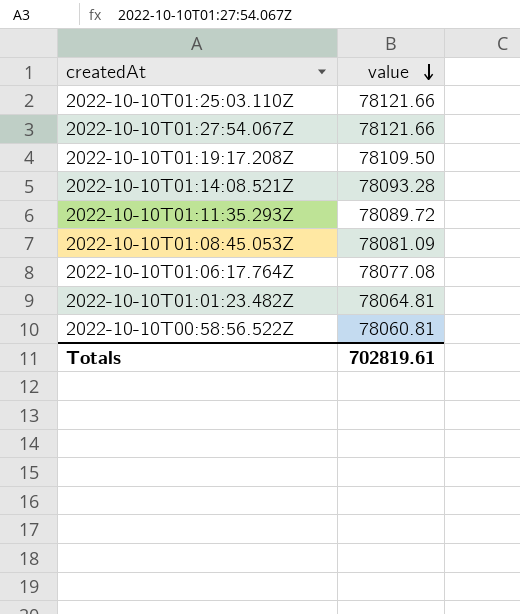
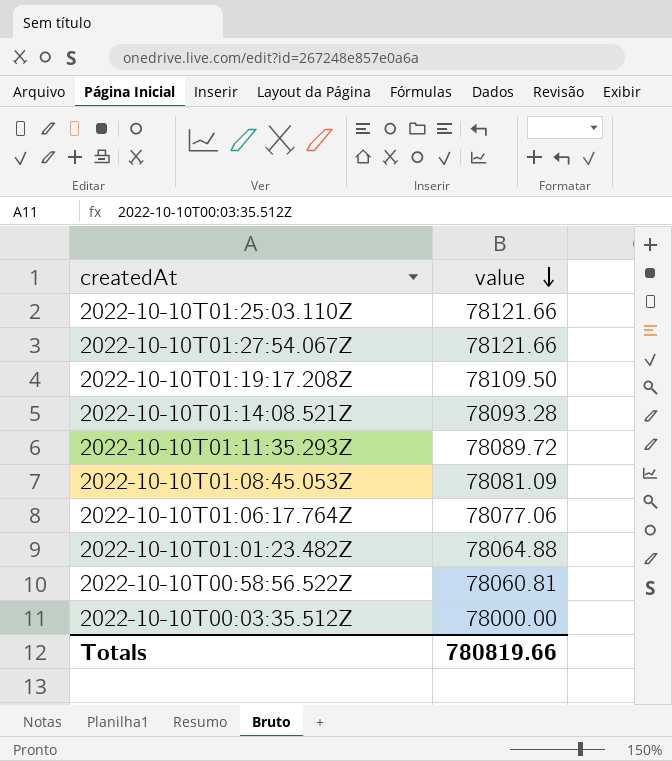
2022-10-10T01:06:17.764Z | value: 78077.08 -> 78077.06
2022-10-10T01:01:23.482Z | value: 78064.81 -> 78064.88
row 2022-10-10T00:03:35.512Z: none -> 78000.00
Totals | value: 702819.61 -> 780819.66

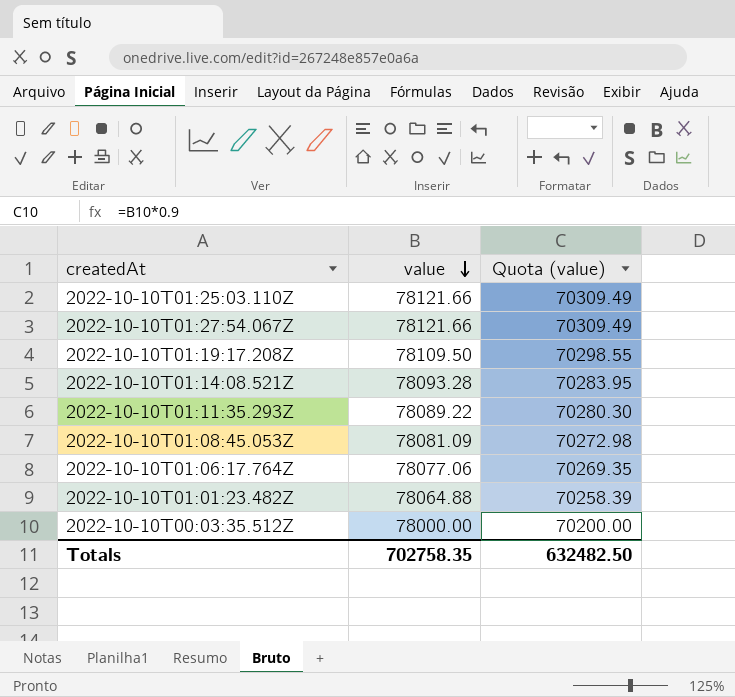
column Quota (value) | formula: none -> [value] * 0.9
row 2022-10-10T00:58:56.522Z: 78060.81 -> none
2022-10-10T01:11:35.293Z | value: 78089.72 -> 78089.22
Totals | value: 780819.66 -> 702758.35

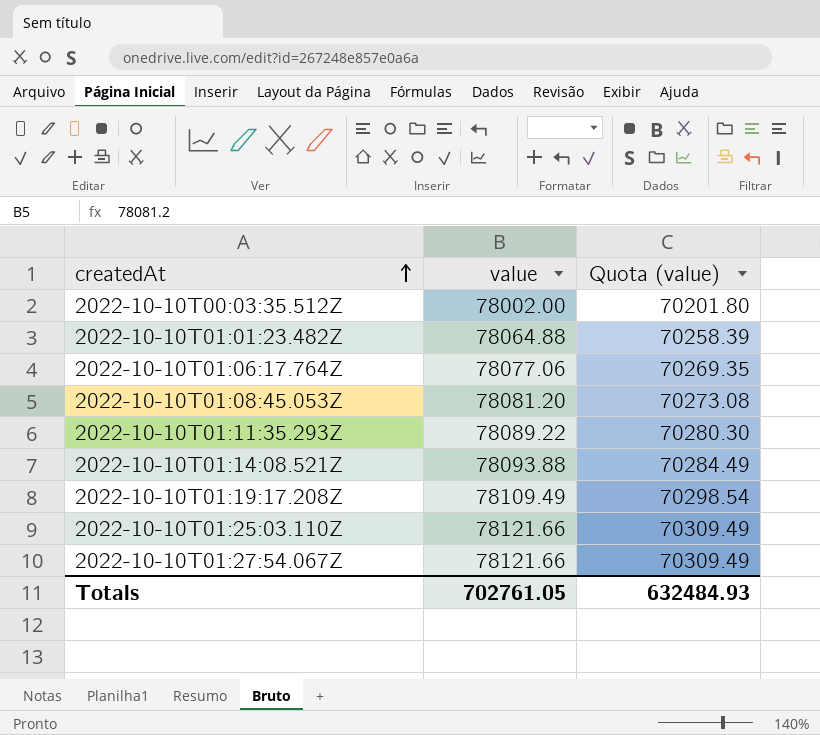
row order: value descending -> createdAt ascending
2022-10-10T00:03:35.512Z | value: 78000.00 -> 78002.00
2022-10-10T00:03:35.512Z | Quota (value): 70200.00 -> 70201.80
2022-10-10T01:08:45.053Z | value: 78081.09 -> 78081.20
2022-10-10T01:08:45.053Z | Quota (value): 70272.98 -> 70273.08
2022-10-10T01:14:08.521Z | value: 78093.28 -> 78093.88
2022-10-10T01:14:08.521Z | Quota (value): 70283.95 -> 70284.49
2022-10-10T01:19:17.208Z | value: 78109.50 -> 78109.49
2022-10-10T01:19:17.208Z | Quota (value): 70298.55 -> 70298.54
Totals | value: 702758.35 -> 702761.05
Totals | Quota (value): 632482.50 -> 632484.93

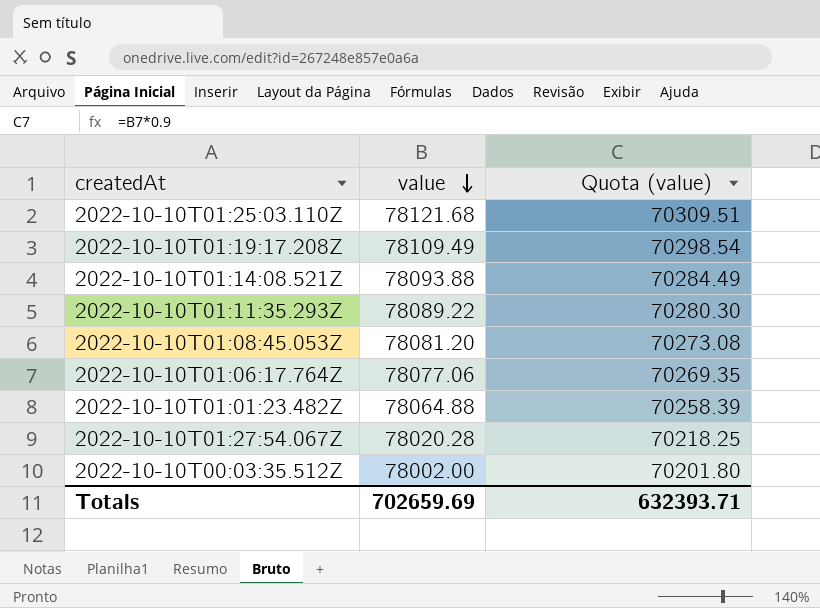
row order: createdAt ascending -> value descending
2022-10-10T01:25:03.110Z | value: 78121.66 -> 78121.68
2022-10-10T01:25:03.110Z | Quota (value): 70309.49 -> 70309.51
2022-10-10T01:27:54.067Z | value: 78121.66 -> 78020.28
2022-10-10T01:27:54.067Z | Quota (value): 70309.49 -> 70218.25
Totals | value: 702761.05 -> 702659.69
Totals | Quota (value): 632484.93 -> 632393.71

